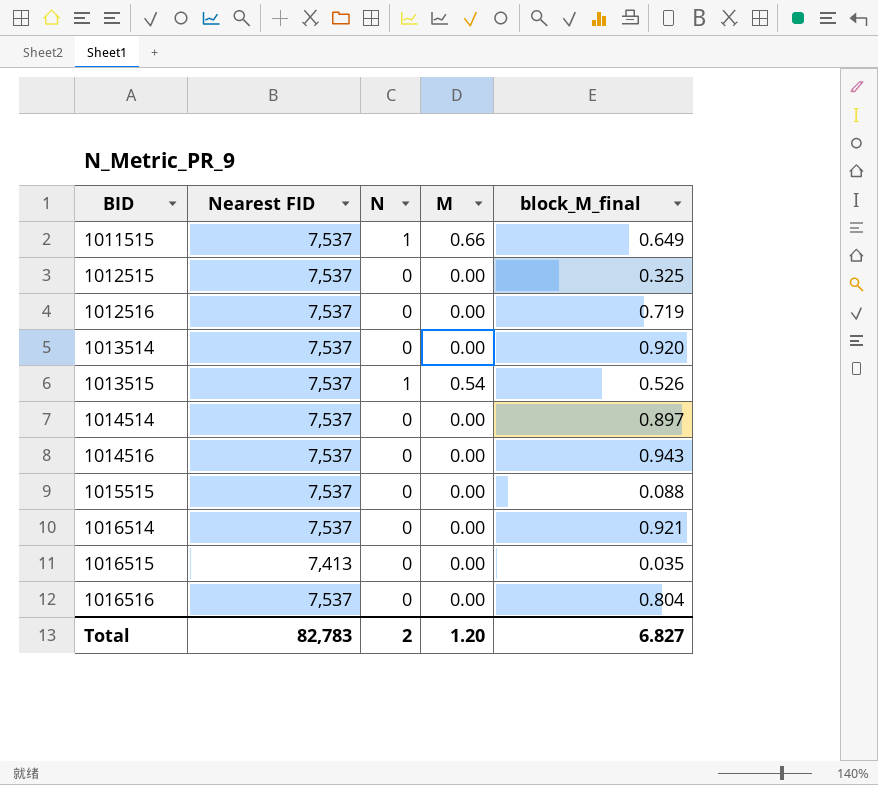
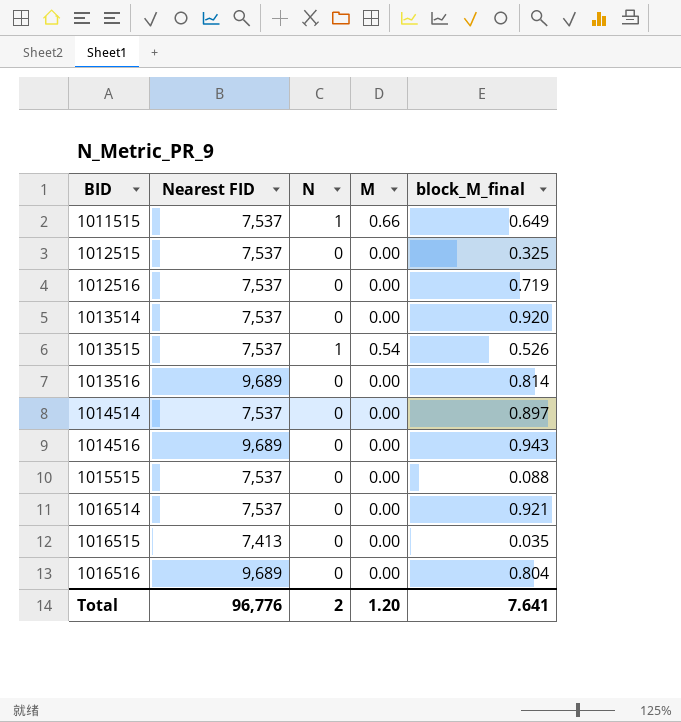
row 1013516: none -> 9,689 | 0 | 0.00 | 0.814
1014516 | Nearest FID: 7,537 -> 9,689
1016516 | Nearest FID: 7,537 -> 9,689
Total | Nearest FID: 82,783 -> 96,776
Total | block_M_final: 6.827 -> 7.641

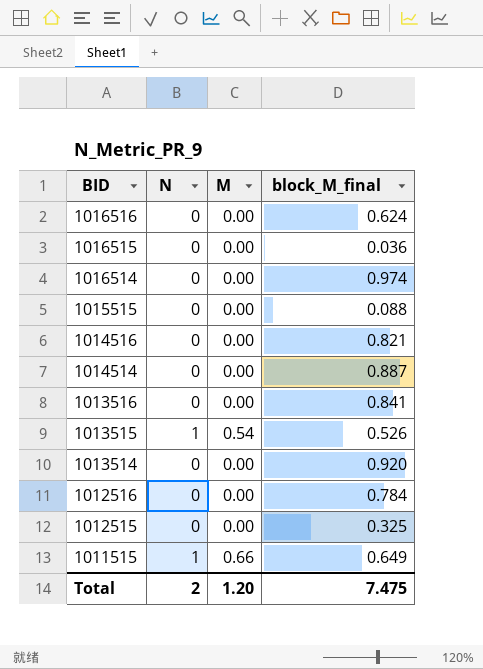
row order: BID ascending -> BID descending
column Nearest FID | position: 2 -> none
1016516 | block_M_final: 0.804 -> 0.624
1016515 | block_M_final: 0.035 -> 0.036
1016514 | block_M_final: 0.921 -> 0.974
1014516 | block_M_final: 0.943 -> 0.821
1014514 | block_M_final: 0.897 -> 0.887
1013516 | block_M_final: 0.814 -> 0.841
1012516 | block_M_final: 0.719 -> 0.784
Total | block_M_final: 7.641 -> 7.475

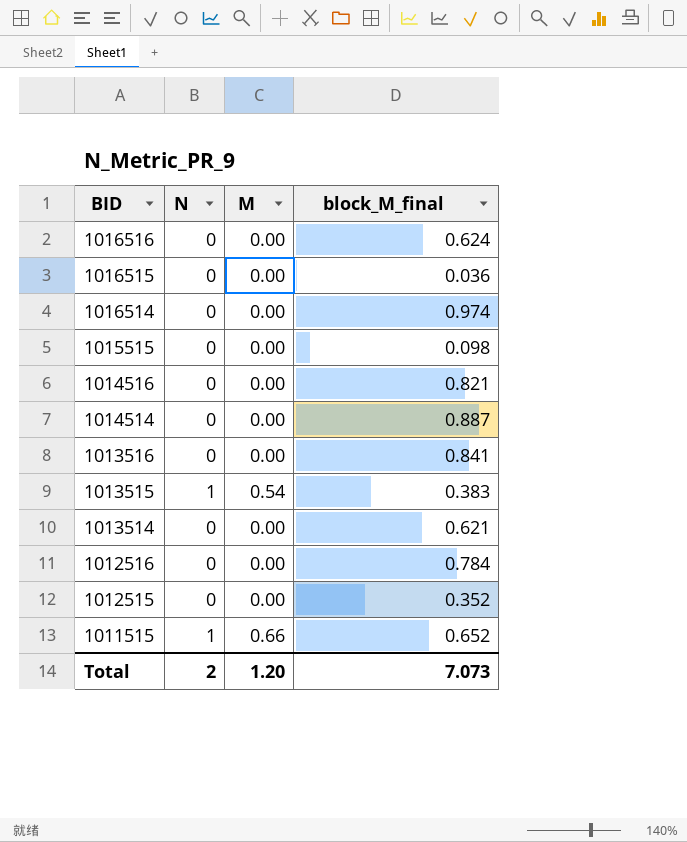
1015515 | block_M_final: 0.088 -> 0.098
1013515 | block_M_final: 0.526 -> 0.383
1013514 | block_M_final: 0.920 -> 0.621
1012515 | block_M_final: 0.325 -> 0.352
1011515 | block_M_final: 0.649 -> 0.652
Total | block_M_final: 7.475 -> 7.073

